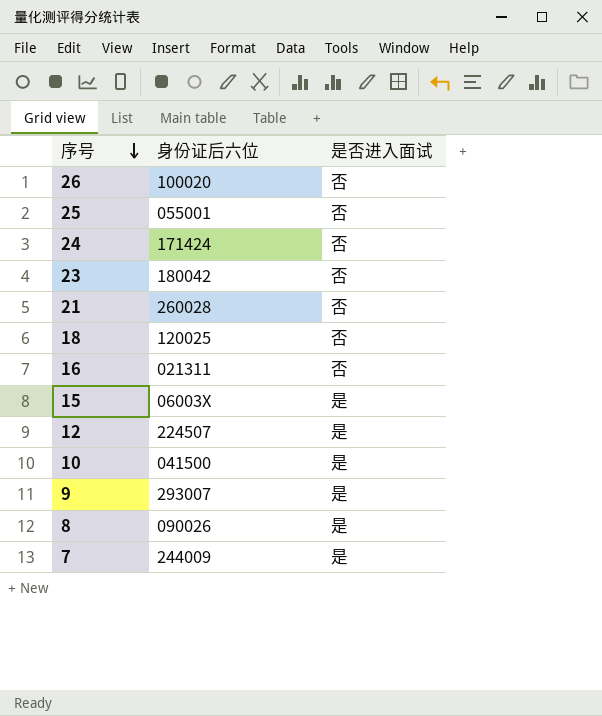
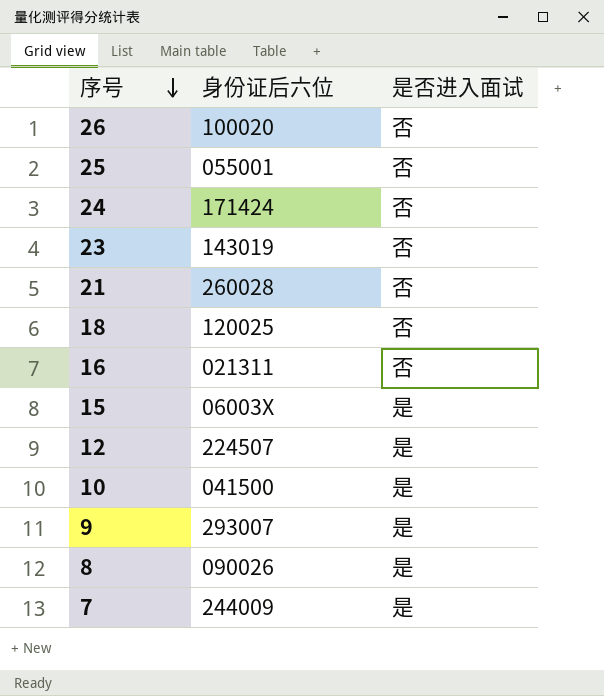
23 | 身份证后六位: 180042 -> 143019

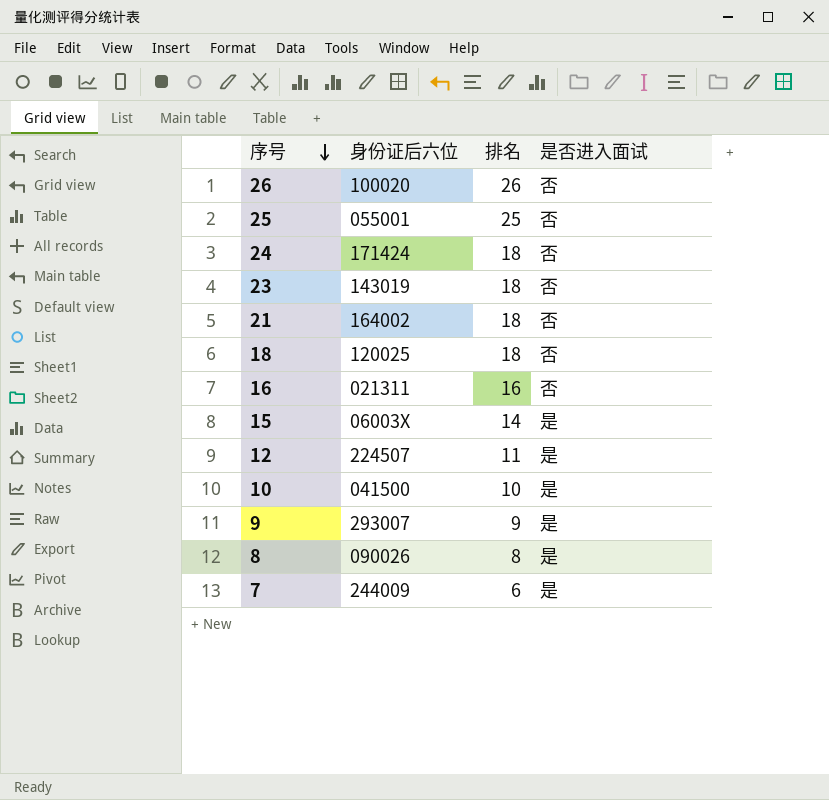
column 排名 | position: none -> 3
21 | 身份证后六位: 260028 -> 164002

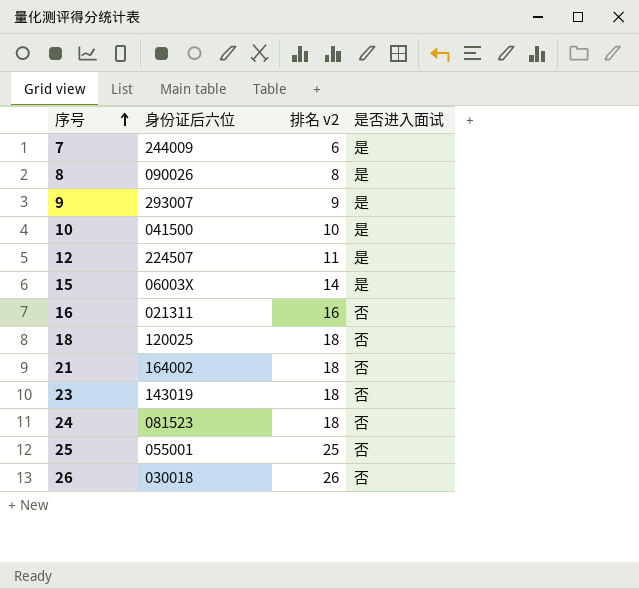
row order: 序号 descending -> 序号 ascending
column name: 排名 -> 排名 v2
24 | 身份证后六位: 171424 -> 081523
26 | 身份证后六位: 100020 -> 030018

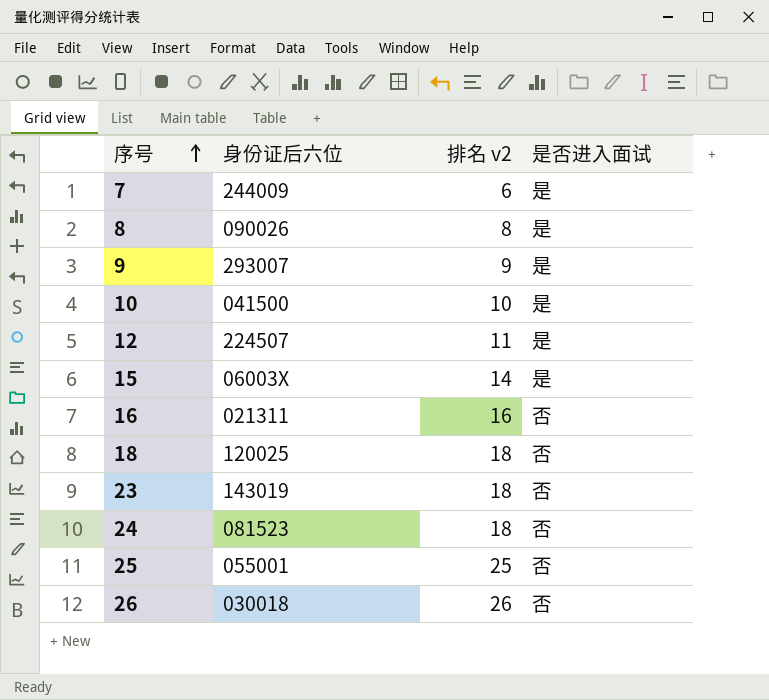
row 21: 164002 | 18 | 否 -> none

